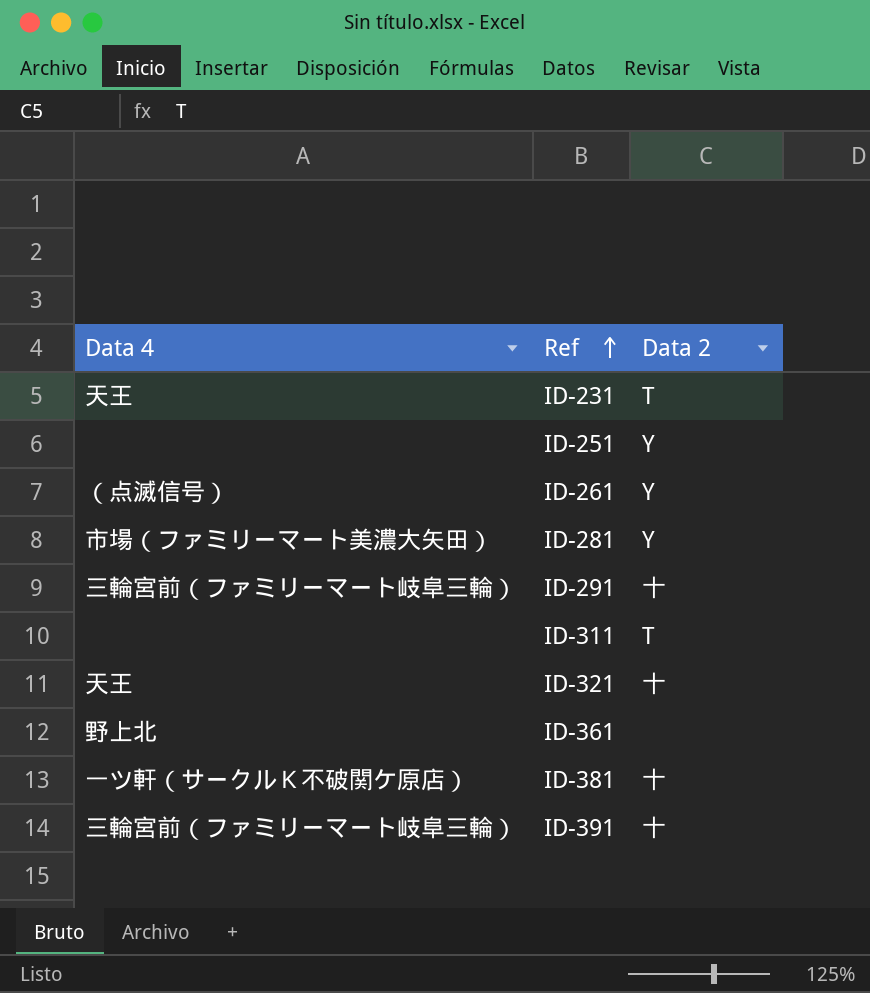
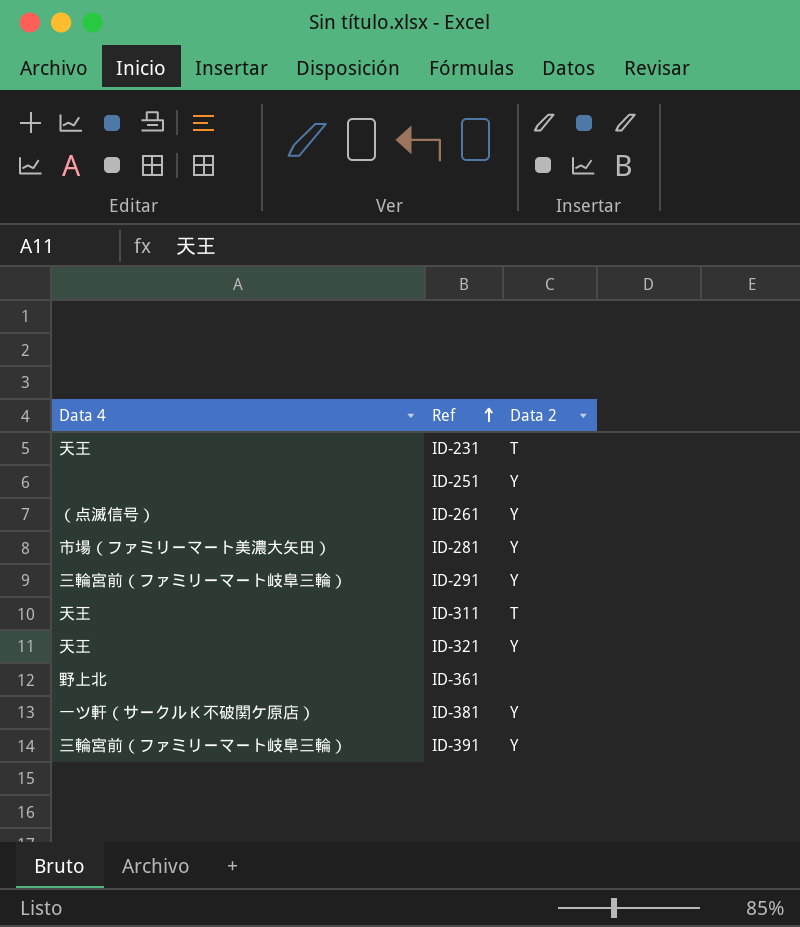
ID-291 | Data 2: 十 -> Y
ID-311 | Data 4: none -> 天王
ID-321 | Data 2: 十 -> Y
ID-381 | Data 2: 十 -> Y
ID-391 | Data 2: 十 -> Y

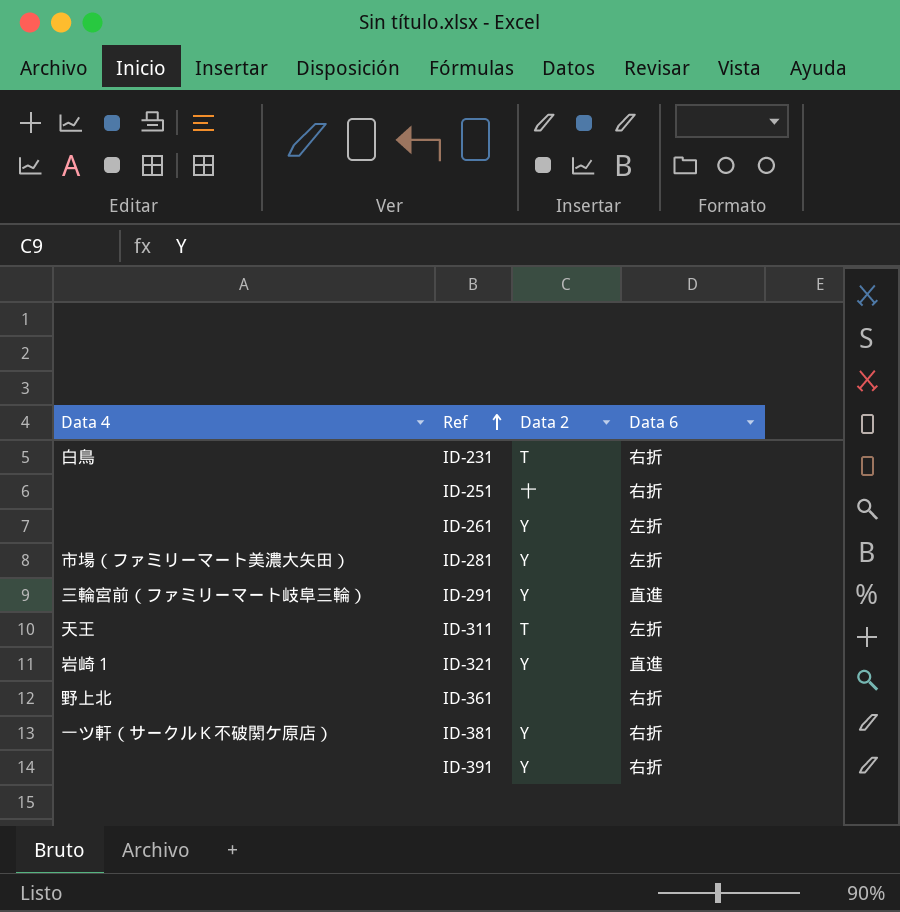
column Data 6 | position: none -> 4
ID-231 | Data 4: 天王 -> 白鳥
ID-251 | Data 2: Y -> 十
ID-261 | Data 4: （点滅信号） -> none
ID-321 | Data 4: 天王 -> 岩崎１
ID-391 | Data 4: 三輪宮前（ファミリーマート岐阜三輪） -> none

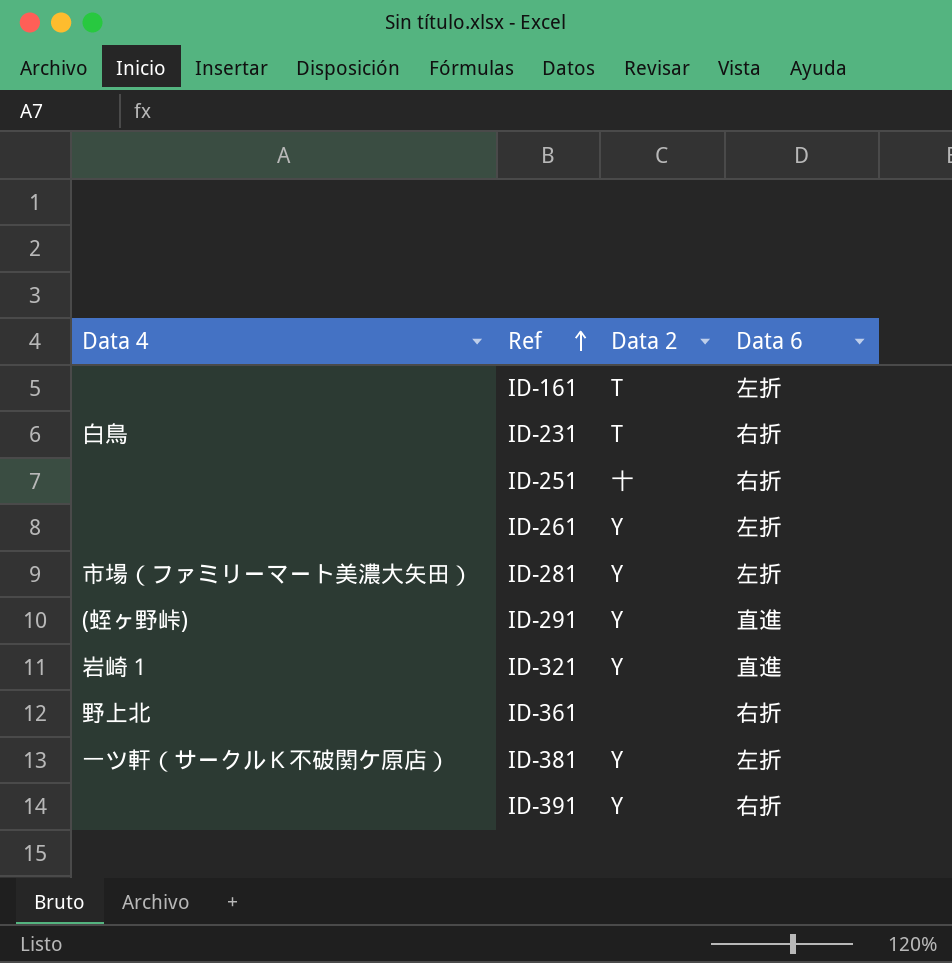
row ID-311: 天王 | T | 左折 -> none
row ID-161: none -> none | T | 左折
ID-291 | Data 4: 三輪宮前（ファミリーマート岐阜三輪） -> (蛭ヶ野峠)
ID-381 | Data 6: 右折 -> 左折

